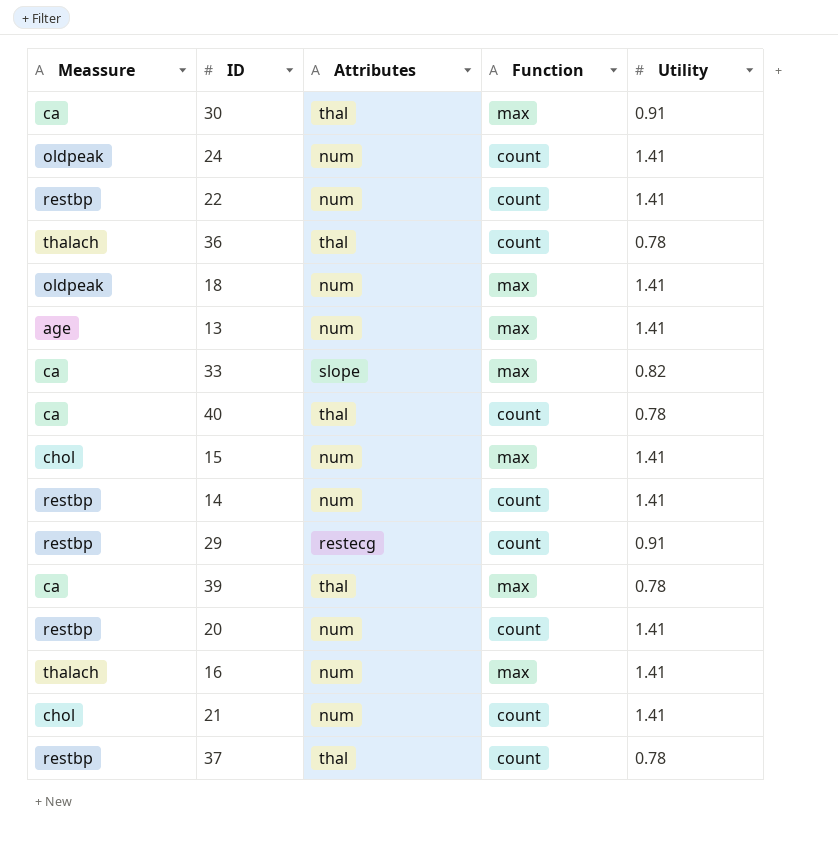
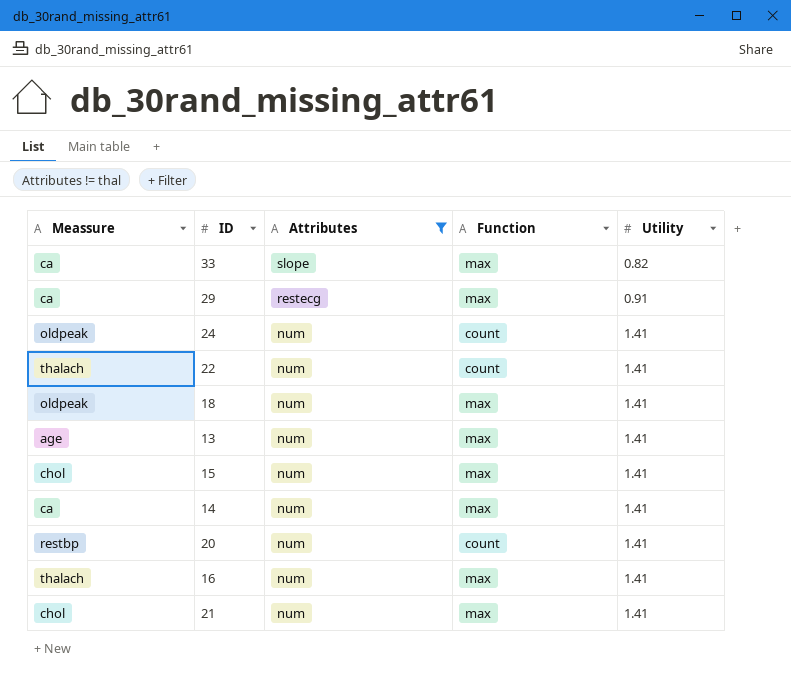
filter: none -> Attributes != thal
row order: none -> Attributes descending
29 | Meassure: restbp -> ca
29 | Function: count -> max
22 | Meassure: restbp -> thalach
14 | Meassure: restbp -> ca
14 | Function: count -> max
21 | Function: count -> max

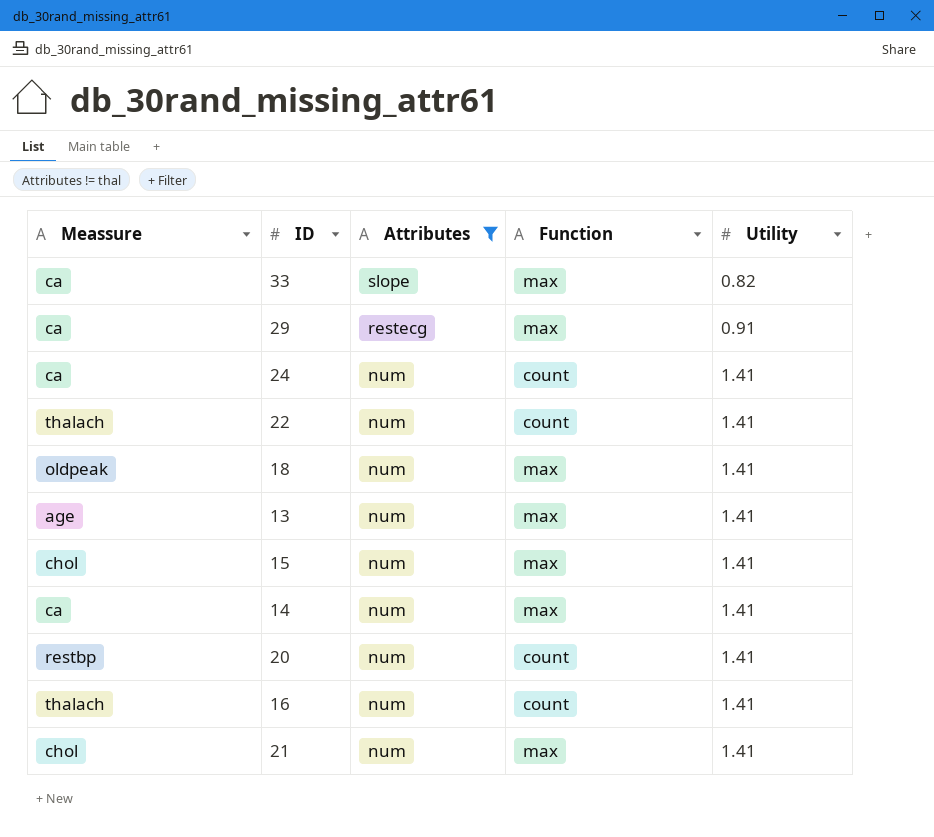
24 | Meassure: oldpeak -> ca
16 | Function: max -> count

